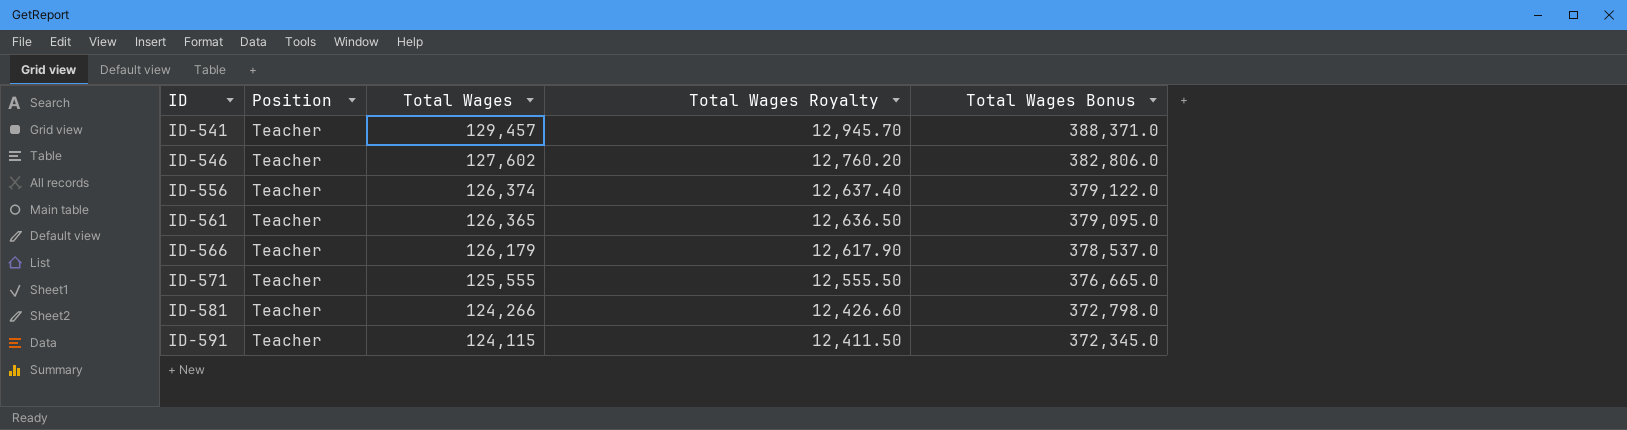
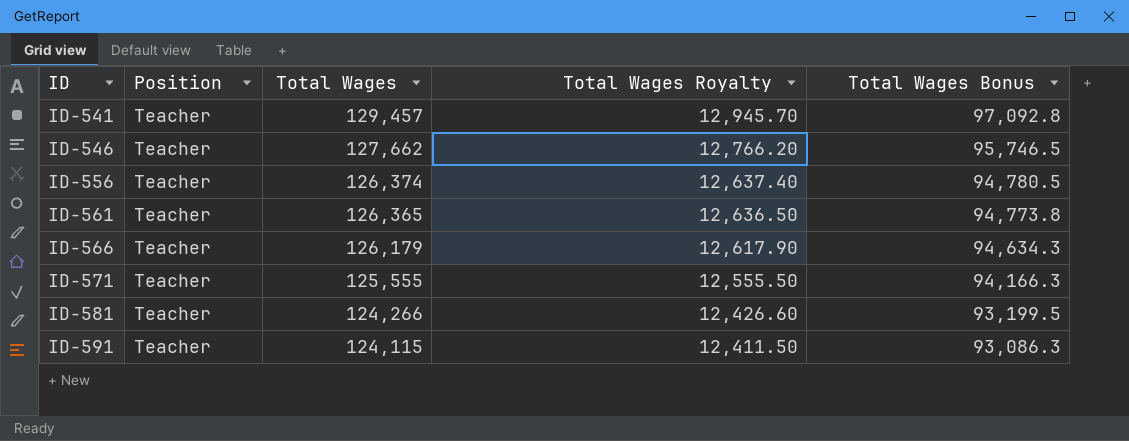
column Total Wages Bonus | formula: [Total Wages] * 3 -> [Total Wages] * 0.75
ID-546 | Total Wages: 127,602 -> 127,662
ID-546 | Total Wages Royalty: 12,760.20 -> 12,766.20

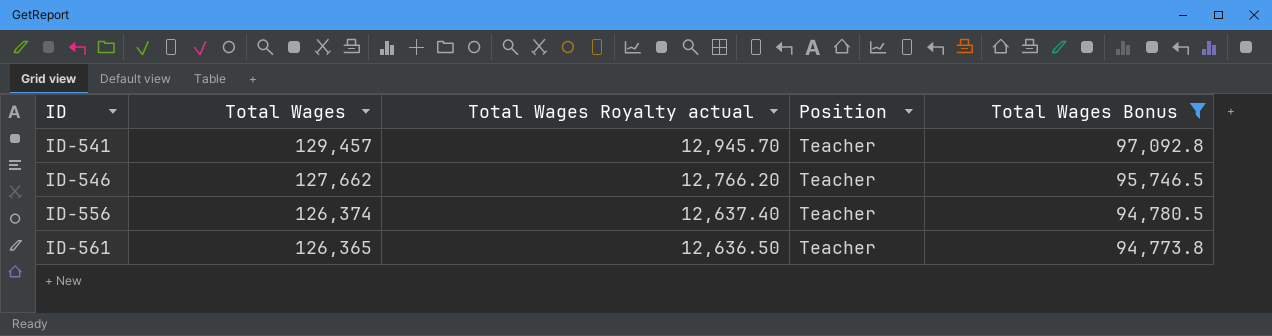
filter: none -> Total Wages Bonus >= 94,773.8
column name: Total Wages Royalty -> Total Wages Royalty actual
column Position | position: 2 -> 4

